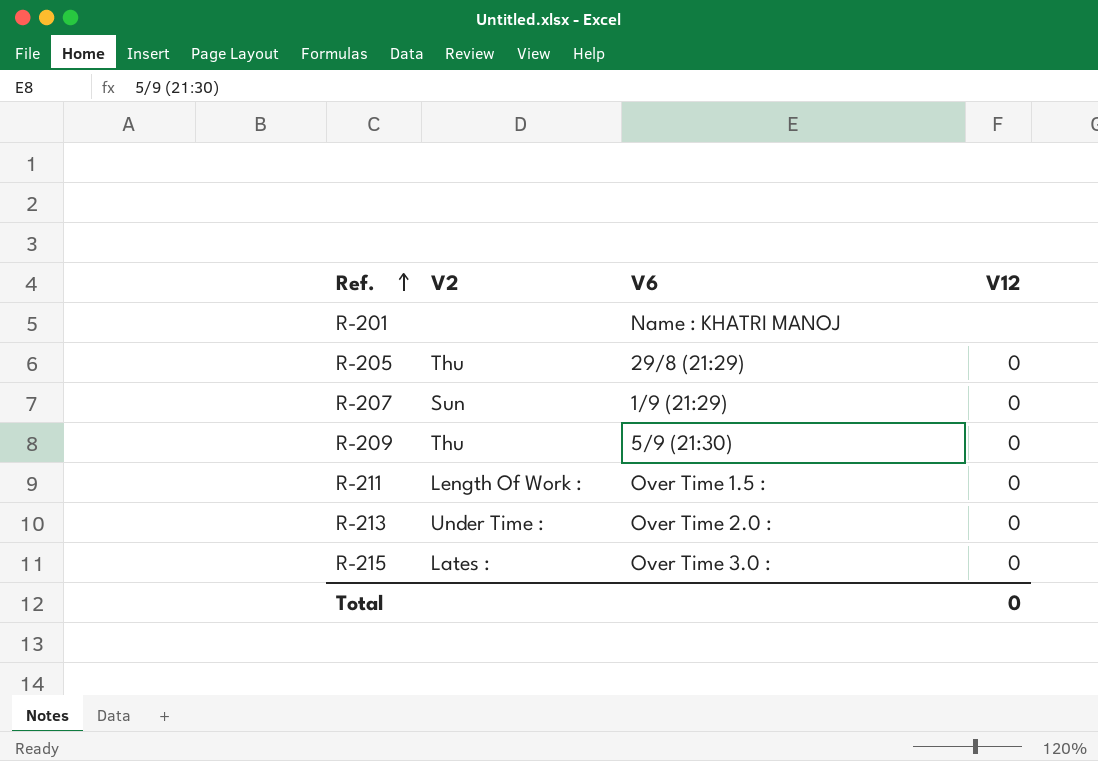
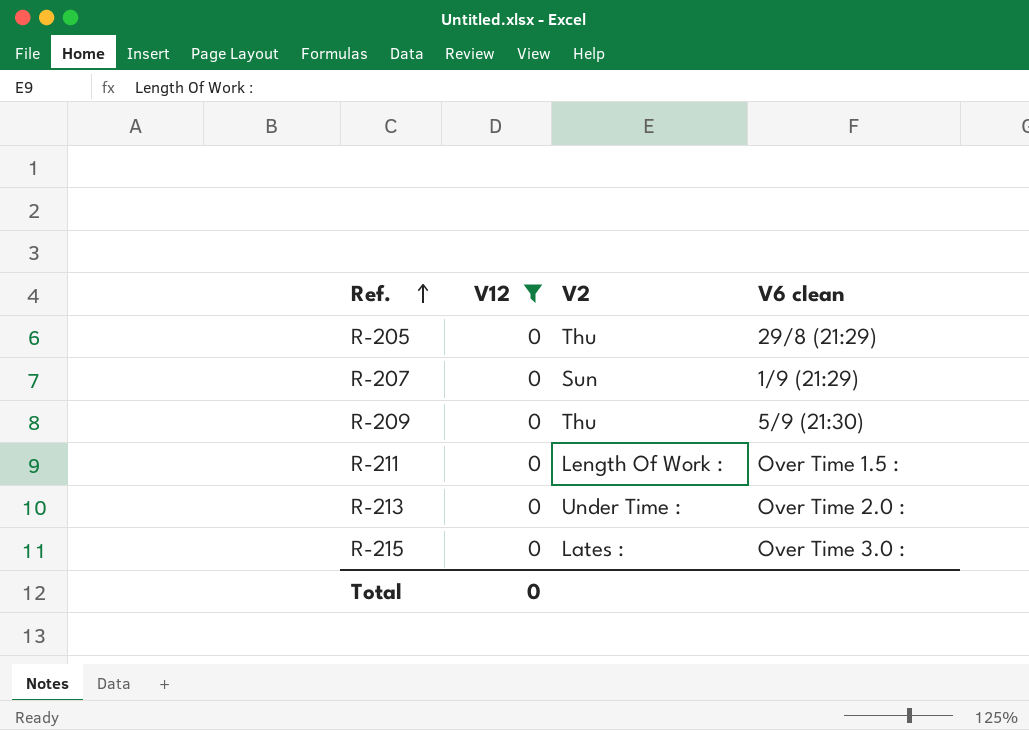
filter: none -> V12 = 0
column V12 | position: 4 -> 2
column name: V6 -> V6 clean

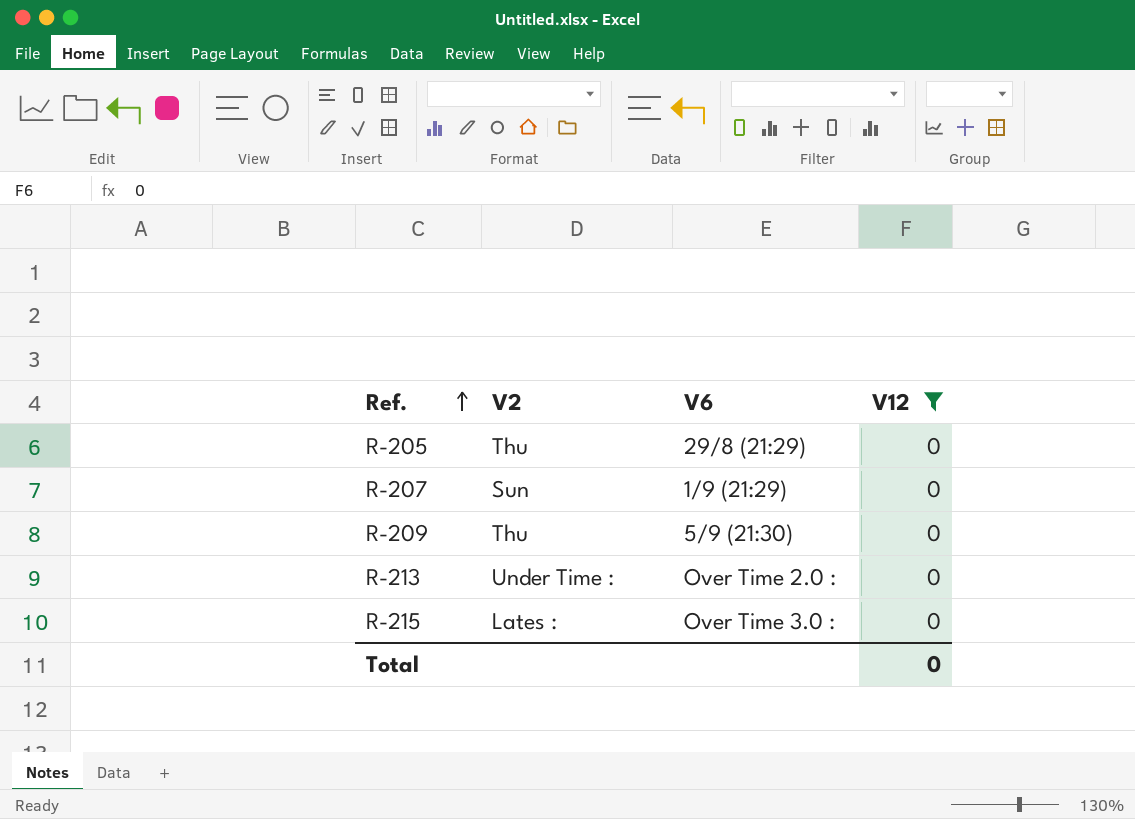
column name: V6 clean -> V6
column V12 | position: 2 -> 4
row R-211: 0 | Length Of Work : | Over Time 1.5 : -> none

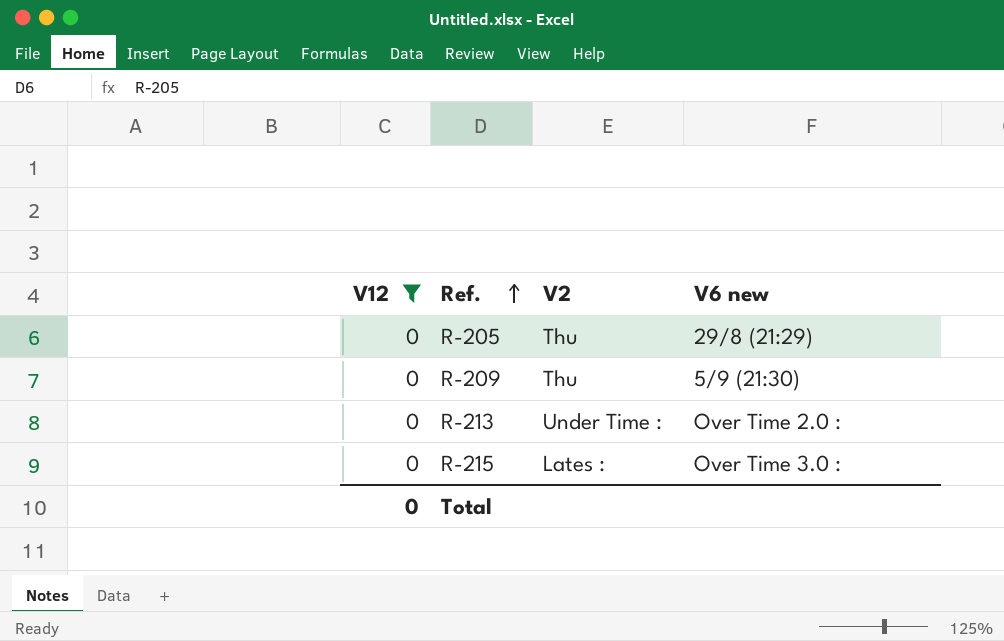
column V12 | position: 4 -> 1
column name: V6 -> V6 new
row R-207: Sun | 1/9 (21:29) | 0 -> none

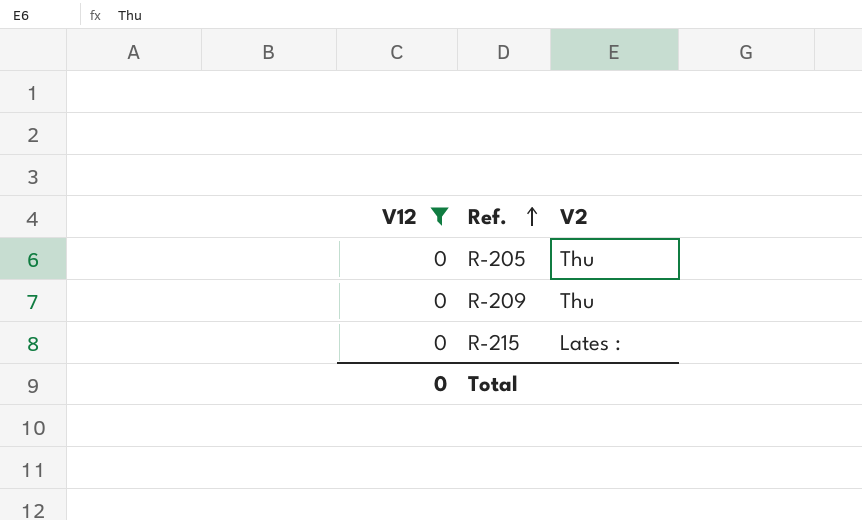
column V6 new | position: 4 -> none
row R-213: 0 | Under Time : | Over Time 2.0 : -> none

